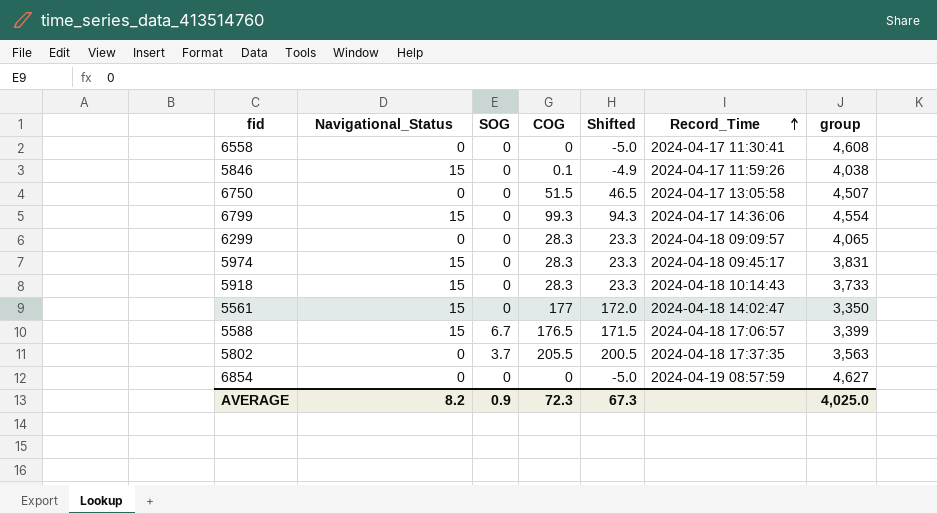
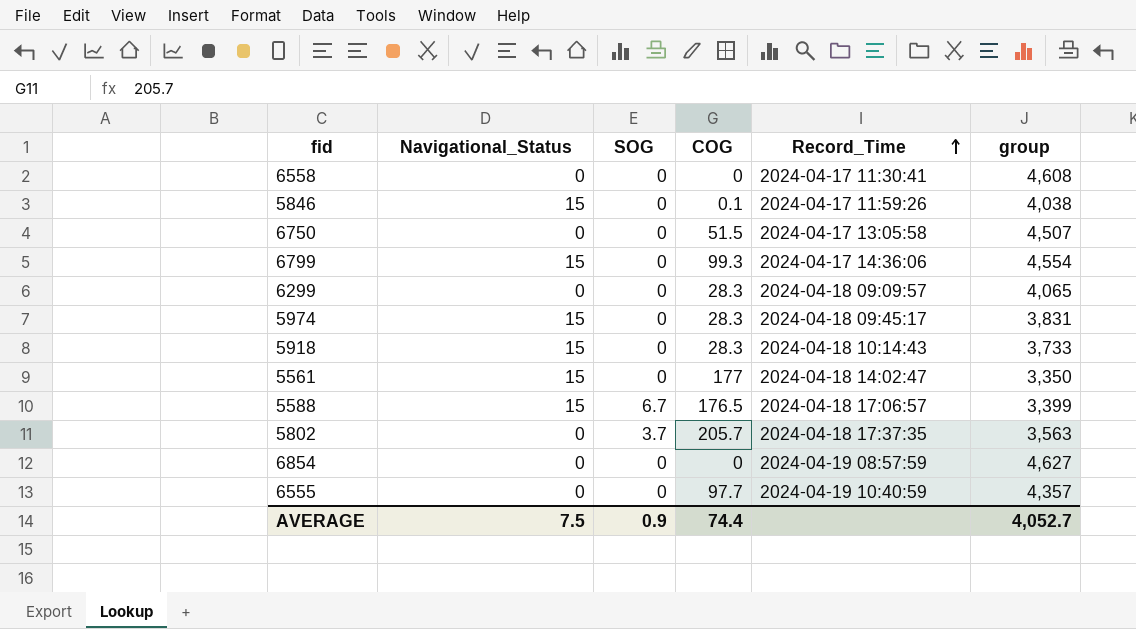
column Shifted | formula: [COG] - 5 -> none
5802 | COG: 205.5 -> 205.7
row 6555: none -> 0 | 0 | 97.7 | 2024-04-19 10:40:59 | 4,357
AVERAGE | Navigational_Status: 8.2 -> 7.5
AVERAGE | COG: 72.3 -> 74.4
AVERAGE | group: 4,025.0 -> 4,052.7

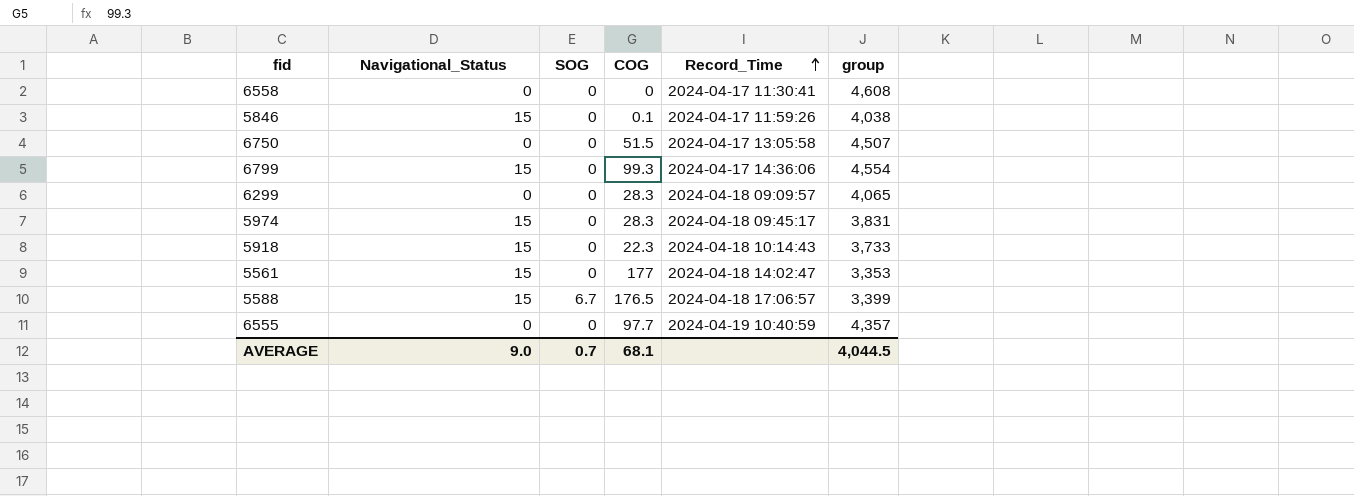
row 5802: 0 | 3.7 | 205.7 | 2024-04-18 17:37:35 | 3,563 -> none
row 6854: 0 | 0 | 0 | 2024-04-19 08:57:59 | 4,627 -> none
5918 | COG: 28.3 -> 22.3
5561 | group: 3,350 -> 3,353
AVERAGE | Navigational_Status: 7.5 -> 9.0
AVERAGE | SOG: 0.9 -> 0.7
AVERAGE | COG: 74.4 -> 68.1
AVERAGE | group: 4,052.7 -> 4,044.5

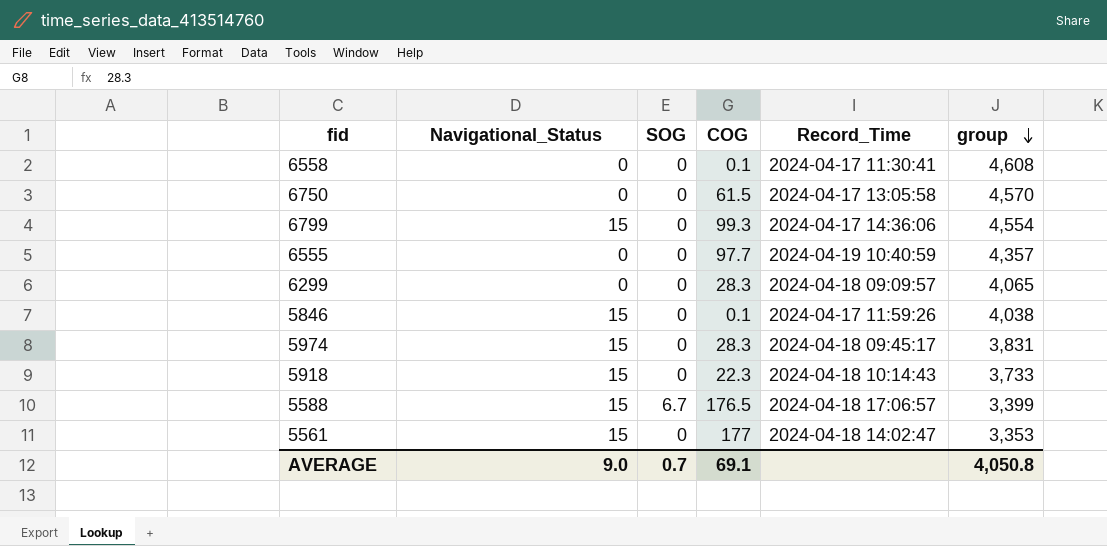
row order: Record_Time ascending -> group descending
6558 | COG: 0 -> 0.1
6750 | COG: 51.5 -> 61.5
6750 | group: 4,507 -> 4,570
AVERAGE | COG: 68.1 -> 69.1
AVERAGE | group: 4,044.5 -> 4,050.8

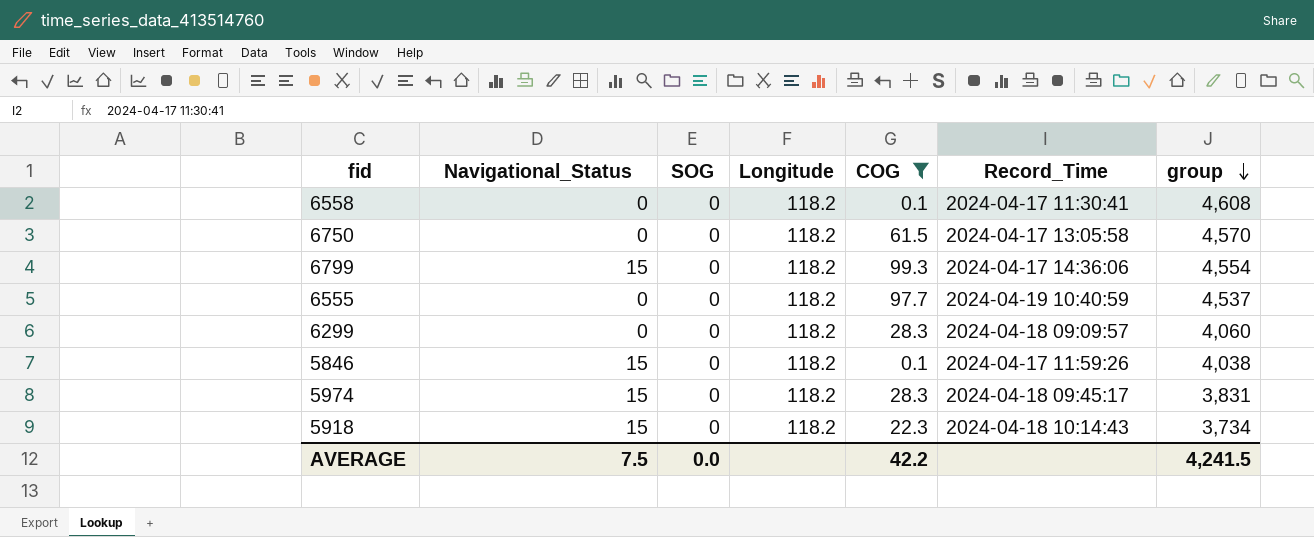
filter: none -> COG <= 99.3
column Longitude | position: none -> 4
6555 | group: 4,357 -> 4,537
6299 | group: 4,065 -> 4,060
5918 | group: 3,733 -> 3,734
AVERAGE | Navigational_Status: 9.0 -> 7.5
AVERAGE | SOG: 0.7 -> 0.0
AVERAGE | COG: 69.1 -> 42.2
AVERAGE | group: 4,050.8 -> 4,241.5

